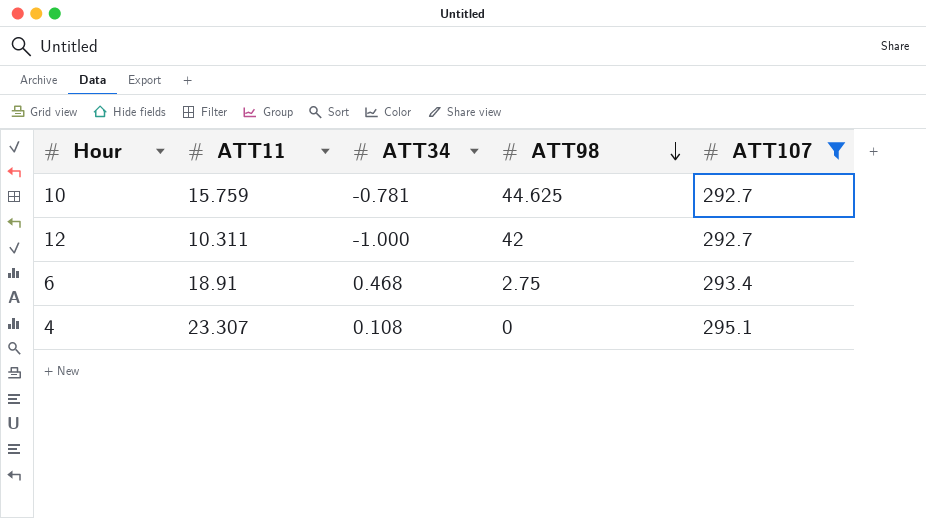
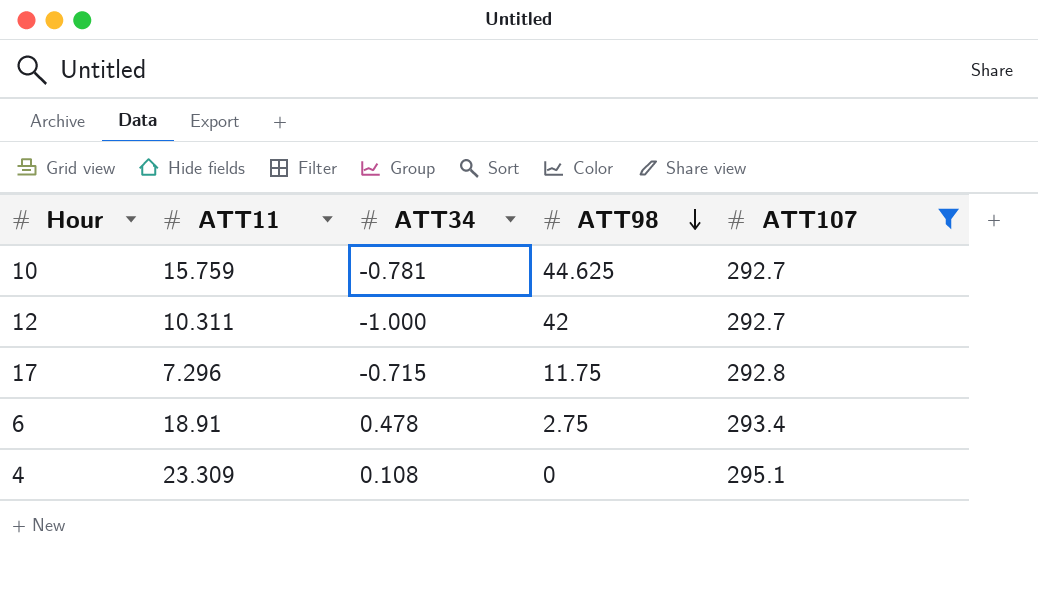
row 17: none -> 7.296 | -0.715 | 11.75 | 292.8
6 | ATT34: 0.468 -> 0.478
4 | ATT11: 23.307 -> 23.309

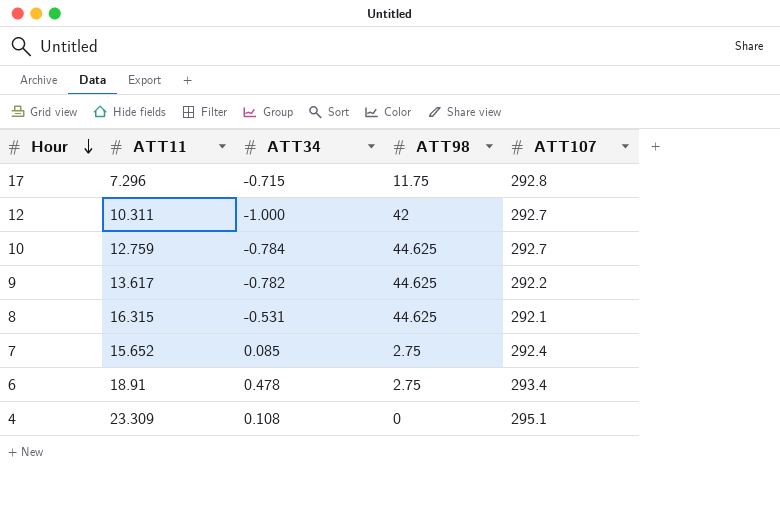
filter: ATT107 >= 292.7 -> none
row order: ATT98 descending -> Hour descending
10 | ATT11: 15.759 -> 12.759
10 | ATT34: -0.781 -> -0.784

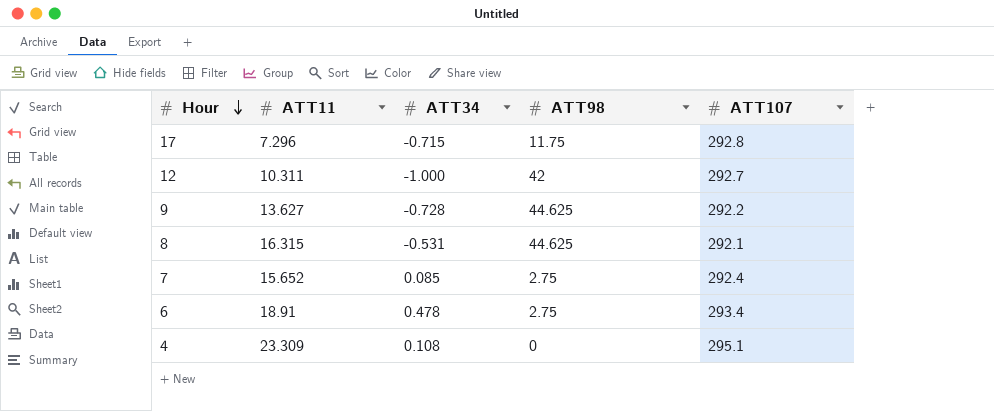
row 10: 12.759 | -0.784 | 44.625 | 292.7 -> none
9 | ATT11: 13.617 -> 13.627
9 | ATT34: -0.782 -> -0.728

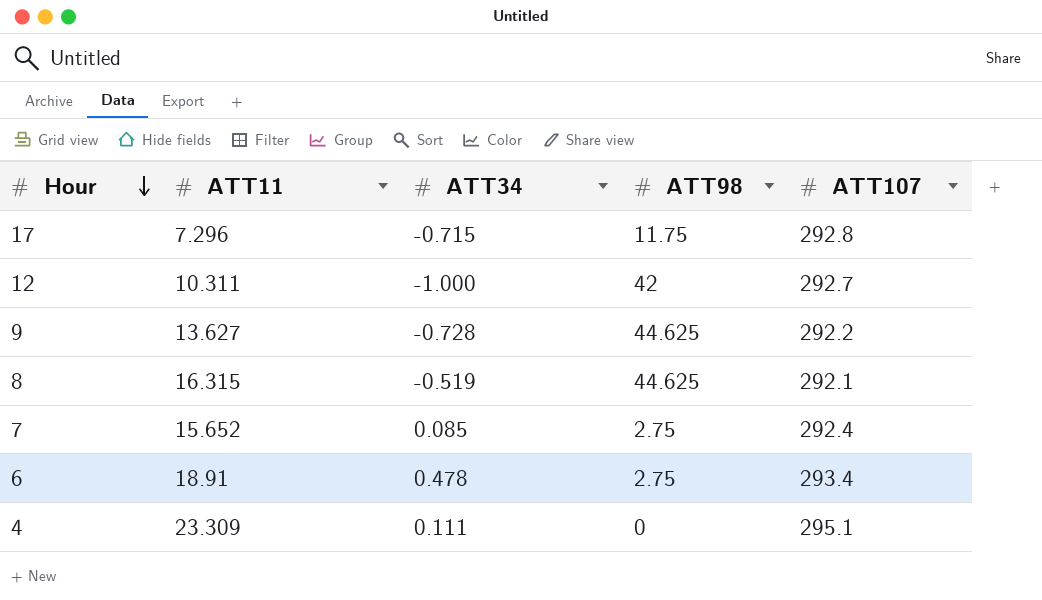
8 | ATT34: -0.531 -> -0.519
4 | ATT34: 0.108 -> 0.111

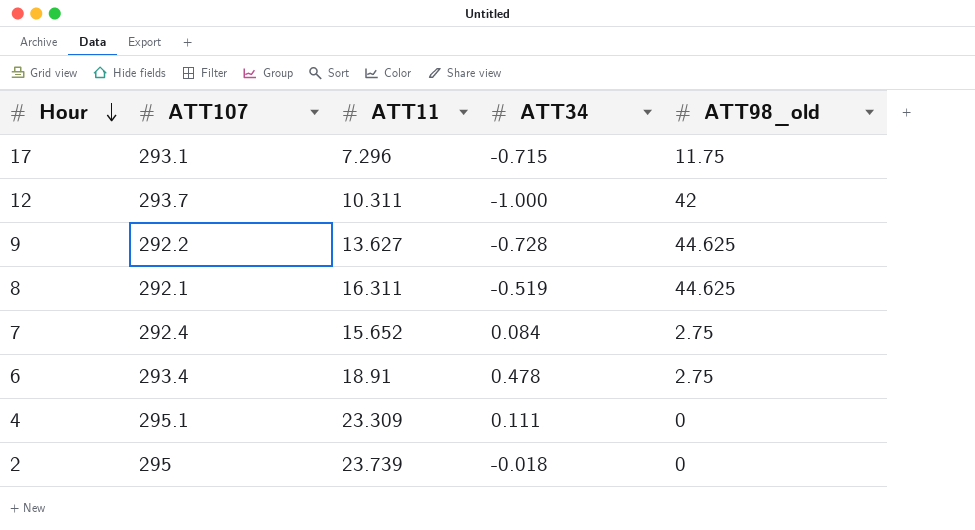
column ATT107 | position: 5 -> 2
column name: ATT98 -> ATT98_old
17 | ATT107: 292.8 -> 293.1
12 | ATT107: 292.7 -> 293.7
8 | ATT11: 16.315 -> 16.311
7 | ATT34: 0.085 -> 0.084
row 2: none -> 295 | 23.739 | -0.018 | 0

